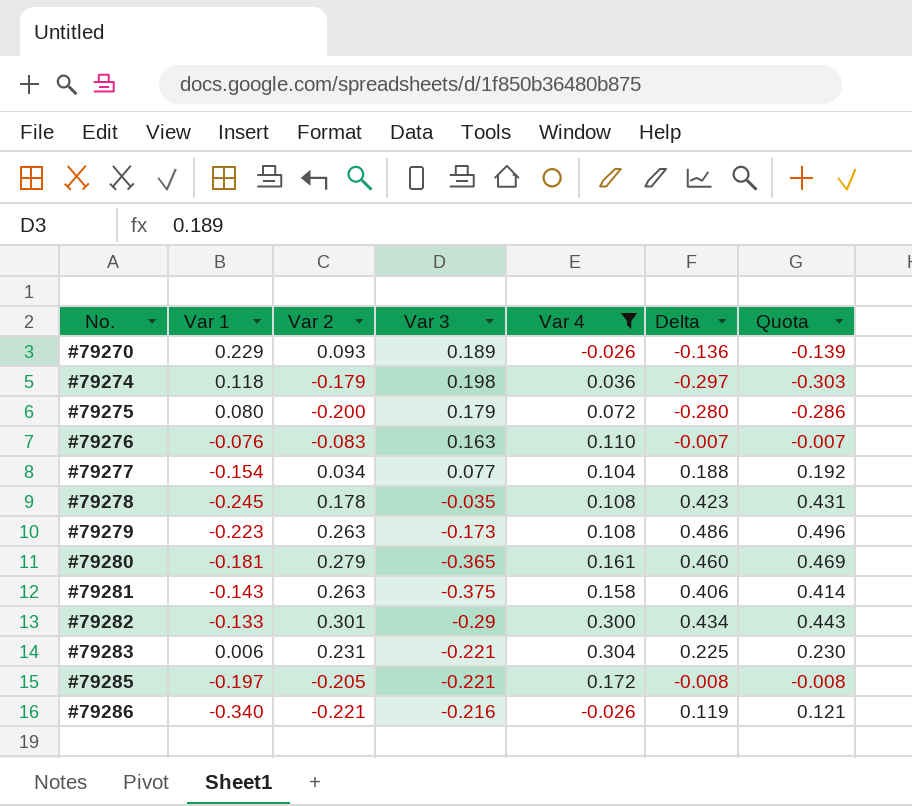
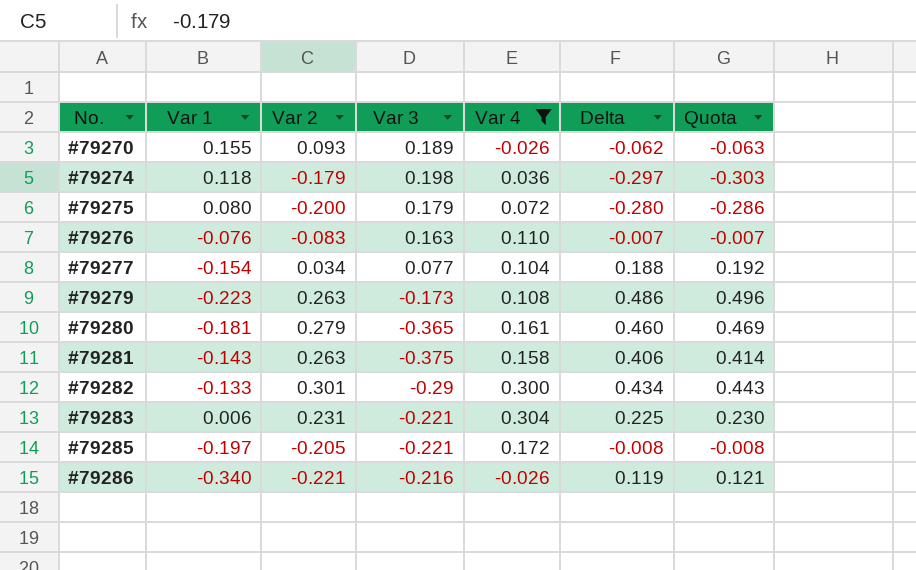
row #79278: -0.245 | 0.178 | -0.035 | 0.108 | 0.423 | 0.431 -> none
#79270 | Var 1: 0.229 -> 0.155
#79270 | Delta: -0.136 -> -0.062
#79270 | Quota: -0.139 -> -0.063

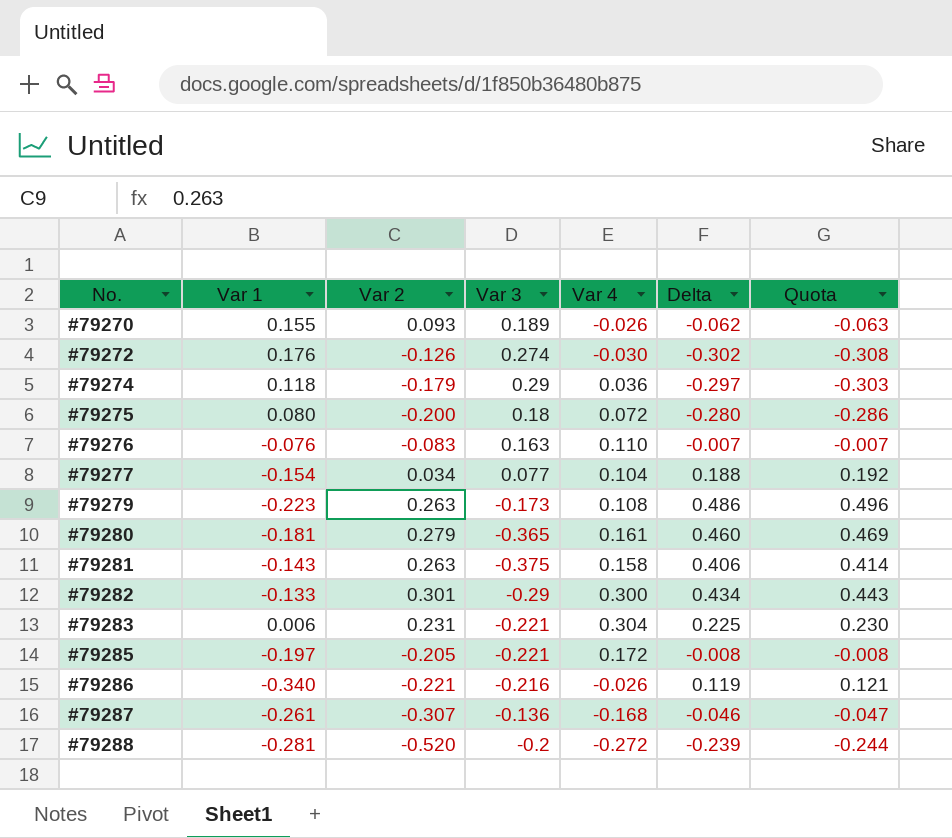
filter: Var 4 >= -0.026 -> none
#79274 | Var 3: 0.198 -> 0.29
#79275 | Var 3: 0.179 -> 0.18

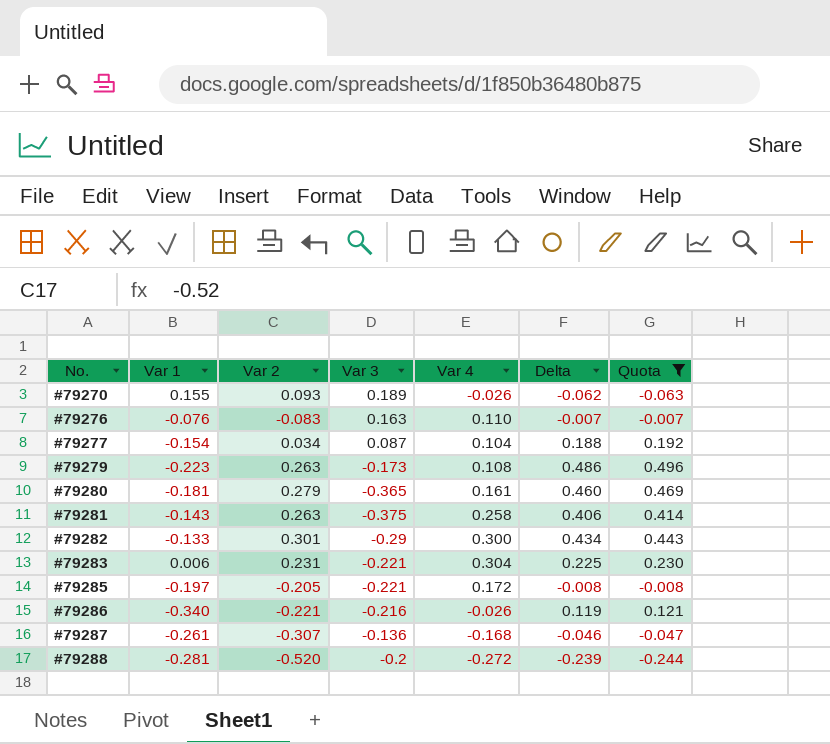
filter: none -> Quota >= -0.244
#79277 | Var 3: 0.077 -> 0.087
#79281 | Var 4: 0.158 -> 0.258

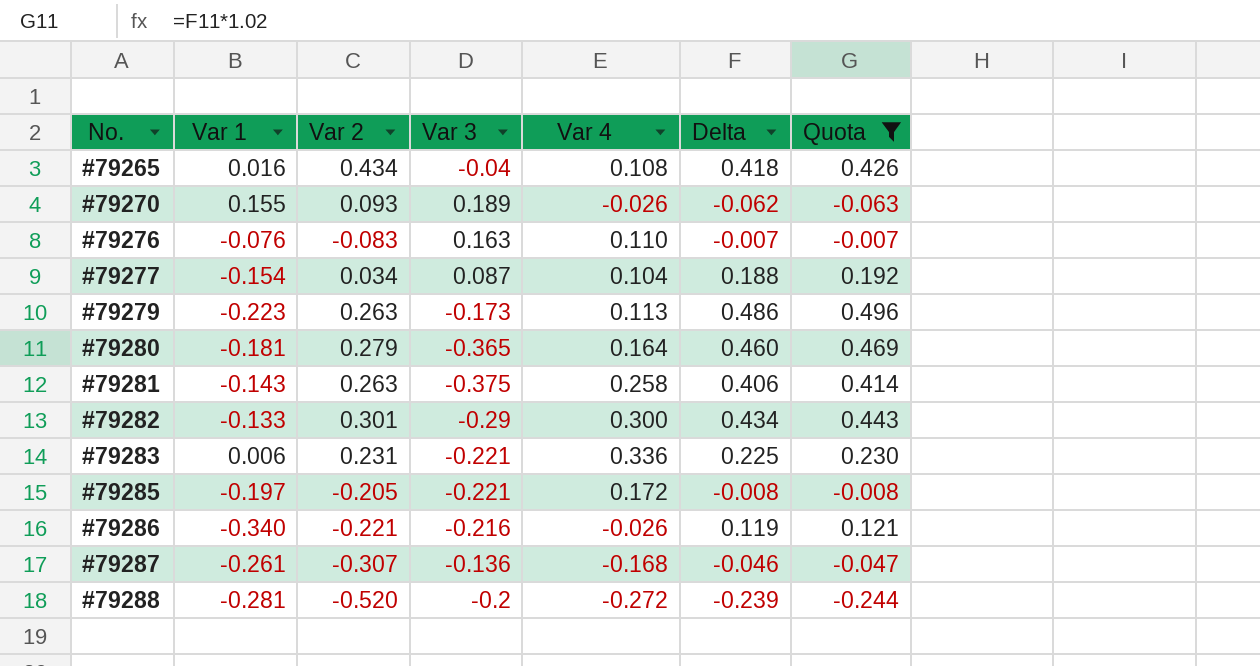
row #79265: none -> 0.016 | 0.434 | -0.04 | 0.108 | 0.418 | 0.426
#79279 | Var 4: 0.108 -> 0.113
#79280 | Var 4: 0.161 -> 0.164
#79283 | Var 4: 0.304 -> 0.336

